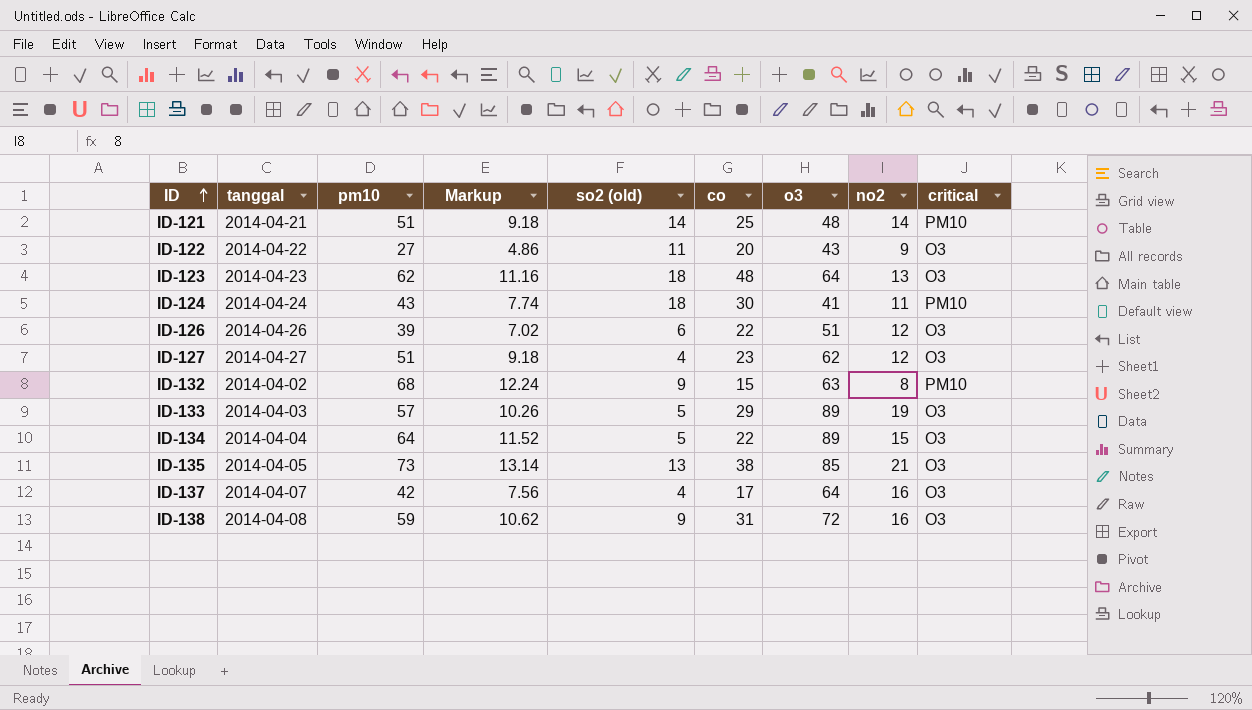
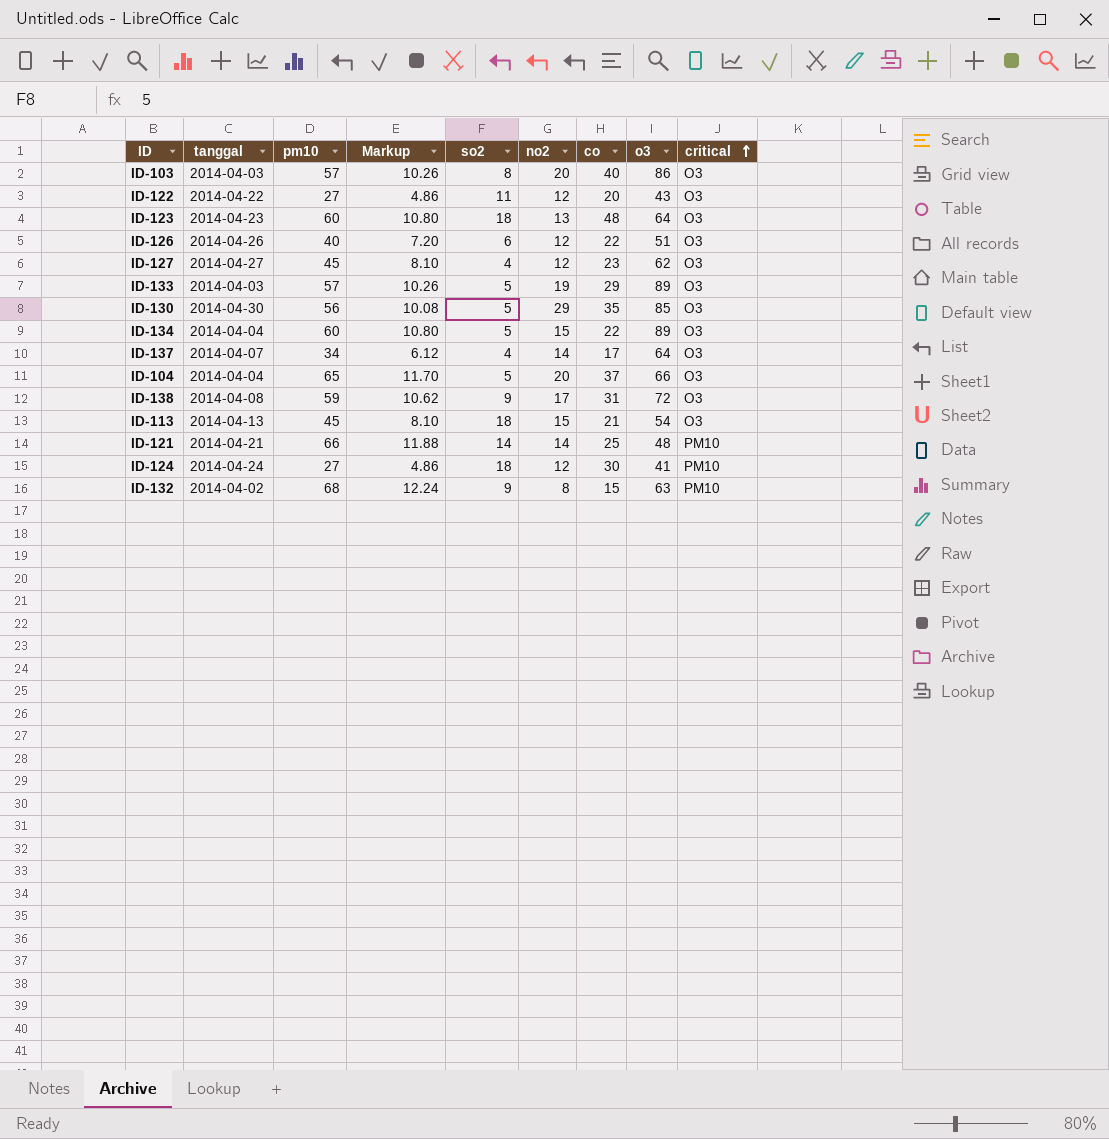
row order: ID ascending -> critical ascending
column name: so2 (old) -> so2
column no2 | position: 8 -> 6
row ID-135: 2014-04-05 | 73 | 13.14 | 13 | 38 | 85 | 21 | O3 -> none
row ID-103: none -> 2014-04-03 | 57 | 10.26 | 8 | 20 | 40 | 86 | O3
ID-122 | no2: 9 -> 12
ID-123 | pm10: 62 -> 60
ID-123 | Markup: 11.16 -> 10.80
ID-126 | pm10: 39 -> 40
ID-126 | Markup: 7.02 -> 7.20
ID-127 | pm10: 51 -> 45
ID-127 | Markup: 9.18 -> 8.10
row ID-130: none -> 2014-04-30 | 56 | 10.08 | 5 | 29 | 35 | 85 | O3
ID-134 | pm10: 64 -> 60
ID-134 | Markup: 11.52 -> 10.80
ID-137 | pm10: 42 -> 34
ID-137 | Markup: 7.56 -> 6.12
ID-137 | no2: 16 -> 14
row ID-104: none -> 2014-04-04 | 65 | 11.70 | 5 | 20 | 37 | 66 | O3
ID-138 | no2: 16 -> 17
row ID-113: none -> 2014-04-13 | 45 | 8.10 | 18 | 15 | 21 | 54 | O3
ID-121 | pm10: 51 -> 66
ID-121 | Markup: 9.18 -> 11.88
ID-124 | pm10: 43 -> 27
ID-124 | Markup: 7.74 -> 4.86
ID-124 | no2: 11 -> 12

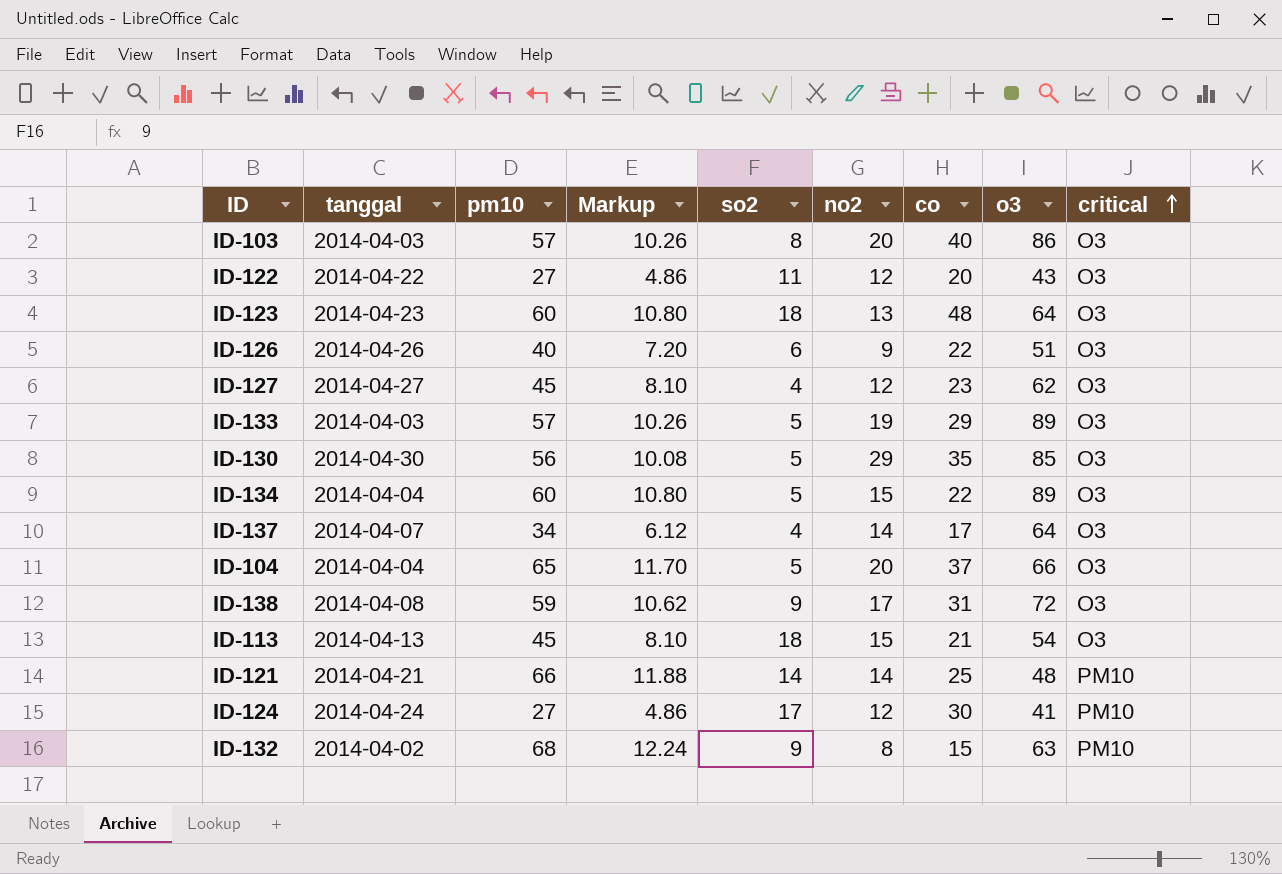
ID-126 | no2: 12 -> 9
ID-124 | so2: 18 -> 17

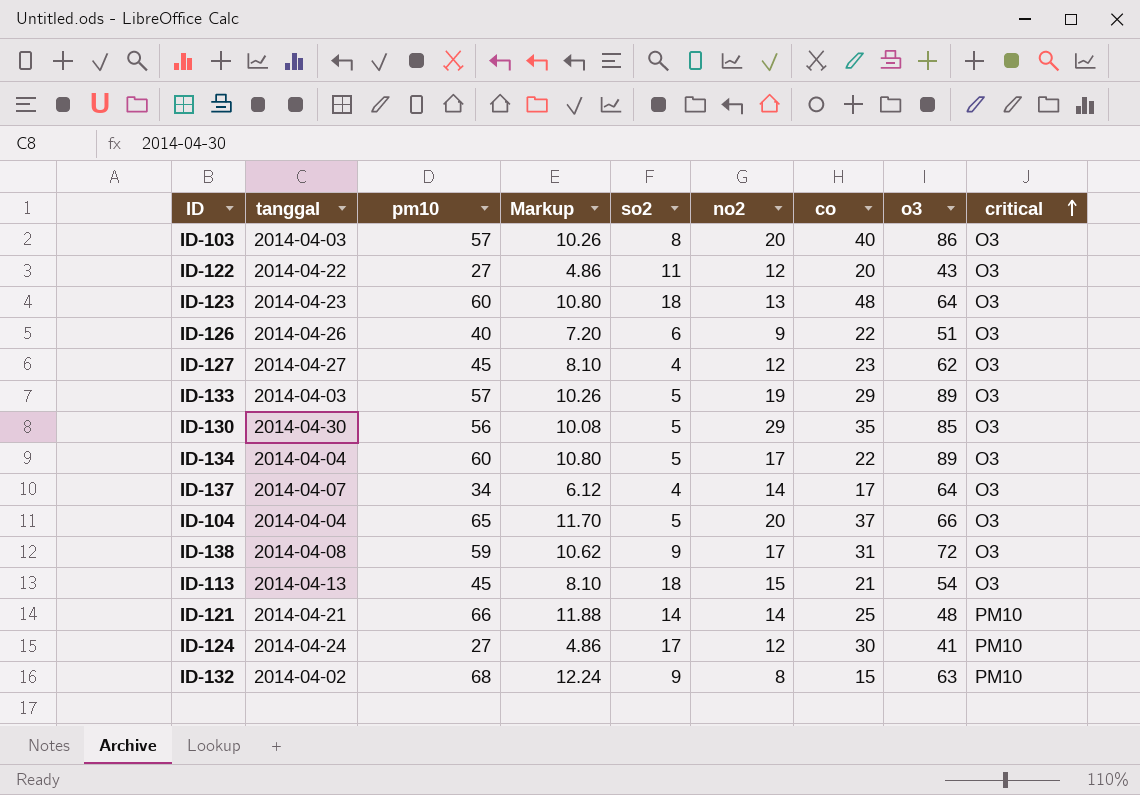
ID-134 | no2: 15 -> 17

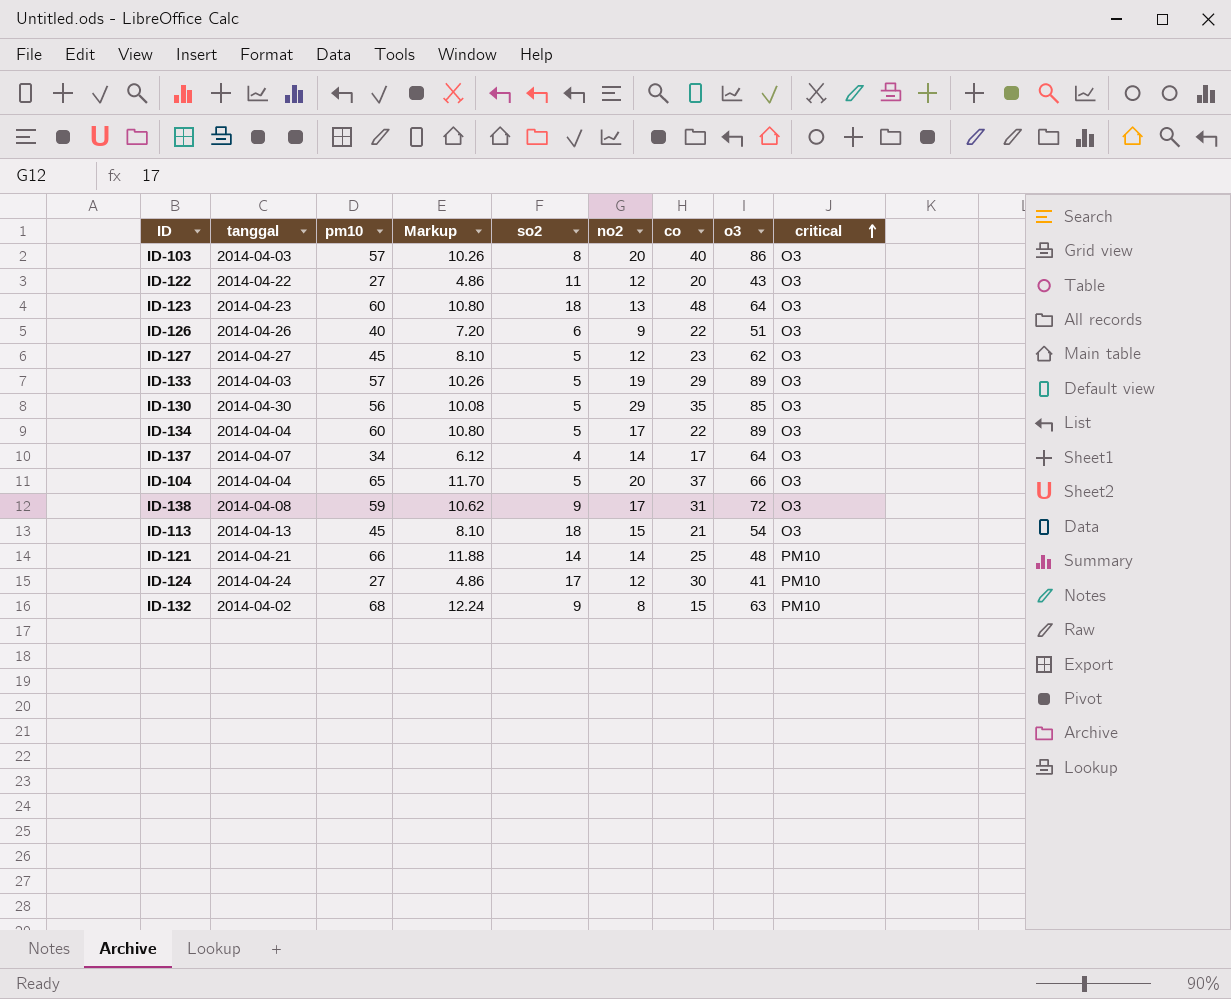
ID-127 | so2: 4 -> 5

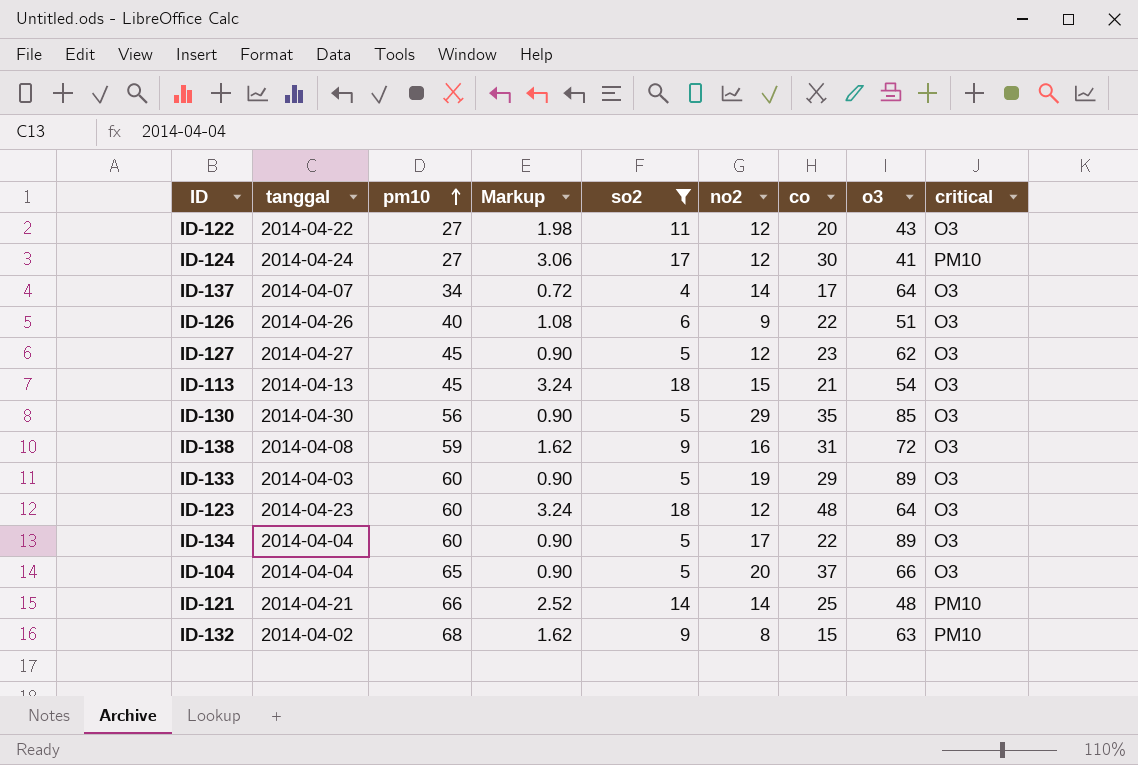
filter: none -> so2 != 8
row order: critical ascending -> pm10 ascending
column Markup | formula: [pm10] * 0.18 -> [so2] * 0.18
ID-138 | no2: 17 -> 16
ID-133 | pm10: 57 -> 60
ID-123 | no2: 13 -> 12

